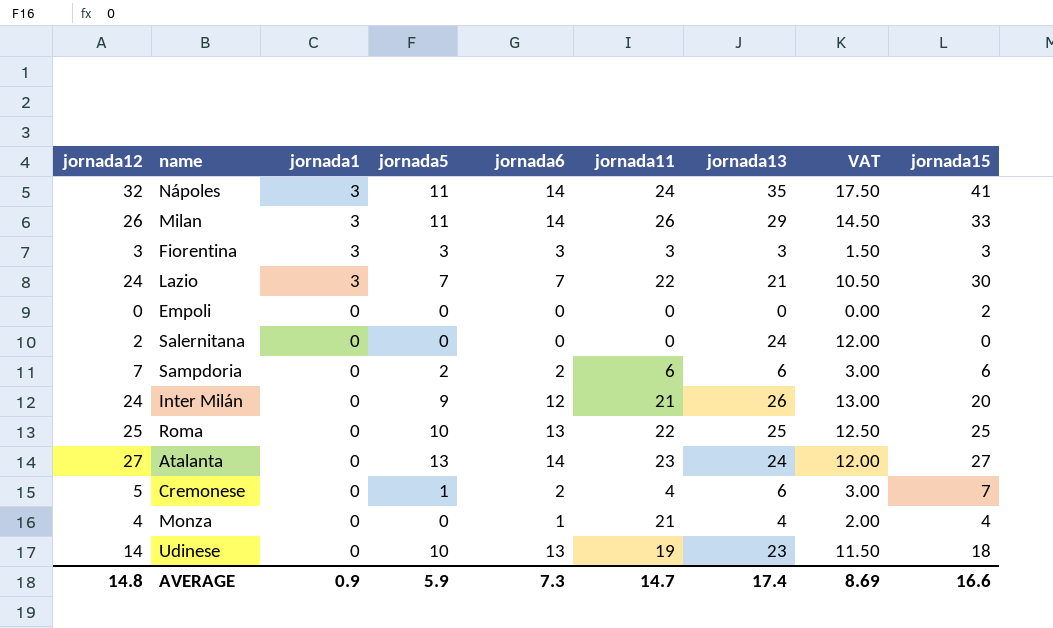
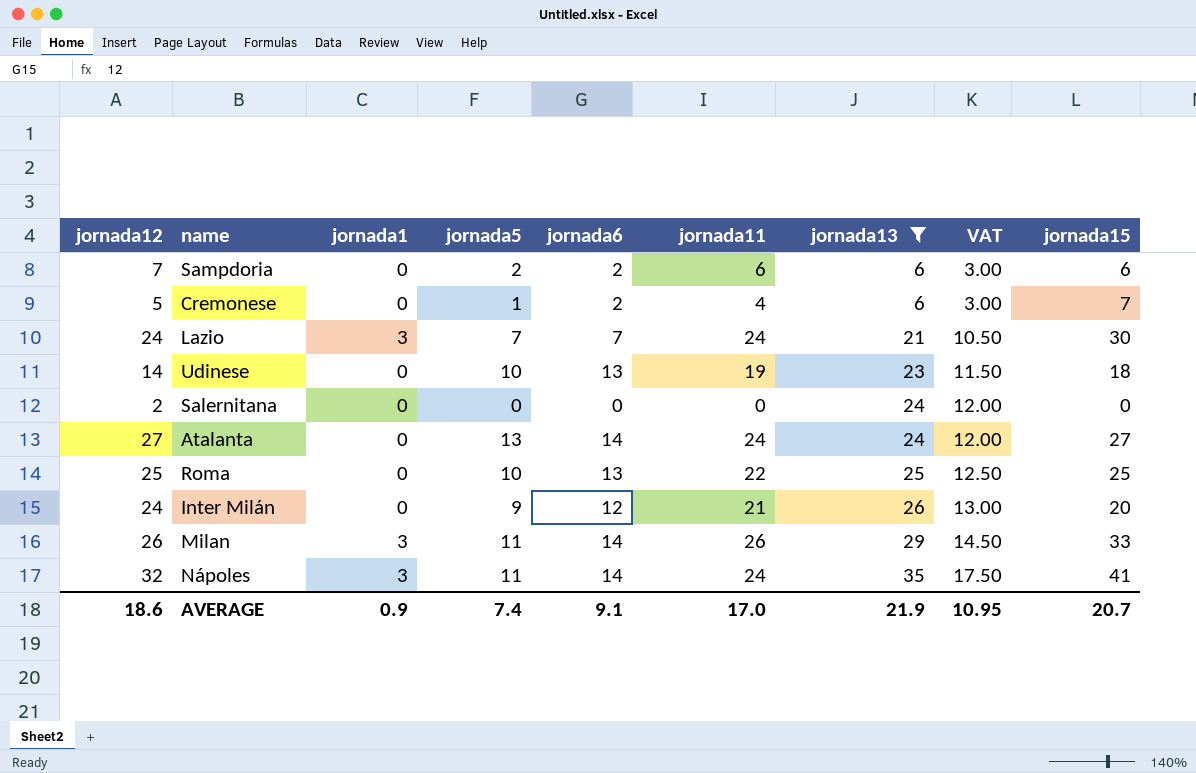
filter: none -> jornada13 >= 6
row order: jornada1 descending -> jornada13 ascending
Lazio | jornada11: 22 -> 24
Atalanta | jornada11: 23 -> 24
AVERAGE | jornada12: 14.8 -> 18.6
AVERAGE | jornada5: 5.9 -> 7.4
AVERAGE | jornada6: 7.3 -> 9.1
AVERAGE | jornada11: 14.7 -> 17.0
AVERAGE | jornada13: 17.4 -> 21.9
AVERAGE | VAT: 8.69 -> 10.95
AVERAGE | jornada15: 16.6 -> 20.7

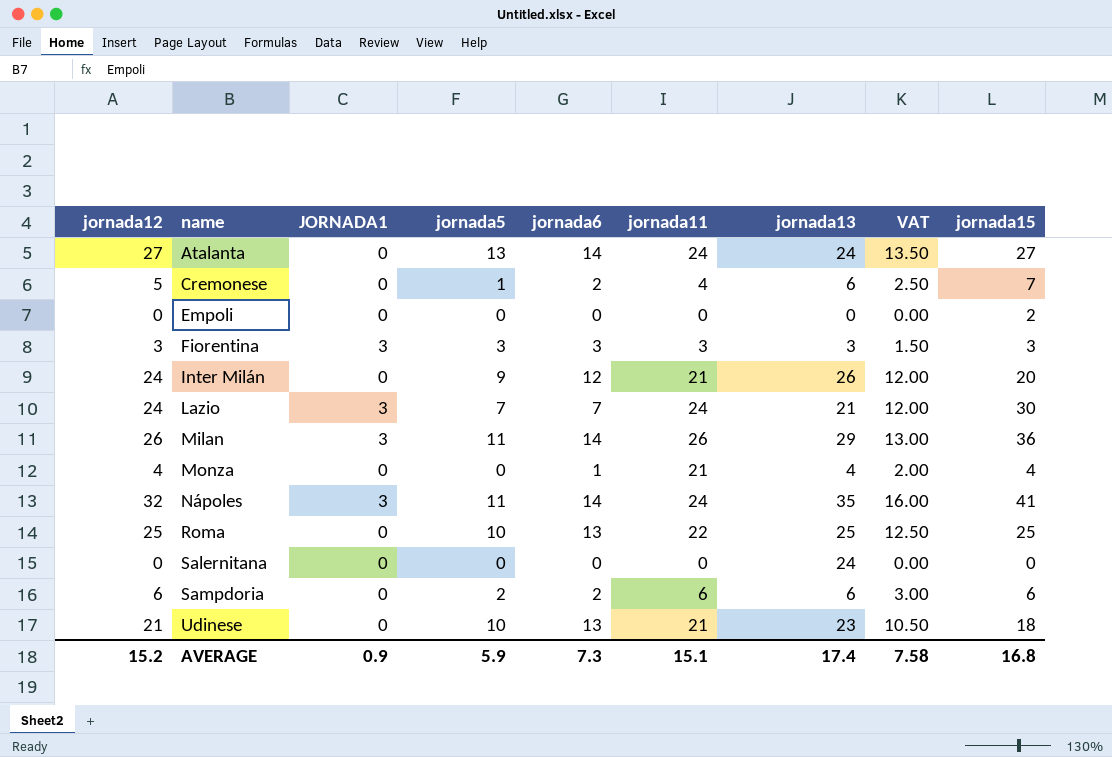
filter: jornada13 >= 6 -> none
row order: jornada13 ascending -> name ascending
column name: jornada1 -> JORNADA1
column VAT | formula: [jornada13] * 0.5 -> [jornada12] * 0.5
Milan | jornada15: 33 -> 36
Salernitana | jornada12: 2 -> 0
Sampdoria | jornada12: 7 -> 6
Udinese | jornada12: 14 -> 21
Udinese | jornada11: 19 -> 21
AVERAGE | jornada12: 18.6 -> 15.2
AVERAGE | jornada5: 7.4 -> 5.9
AVERAGE | jornada6: 9.1 -> 7.3
AVERAGE | jornada11: 17.0 -> 15.1
AVERAGE | jornada13: 21.9 -> 17.4
AVERAGE | VAT: 10.95 -> 7.58
AVERAGE | jornada15: 20.7 -> 16.8

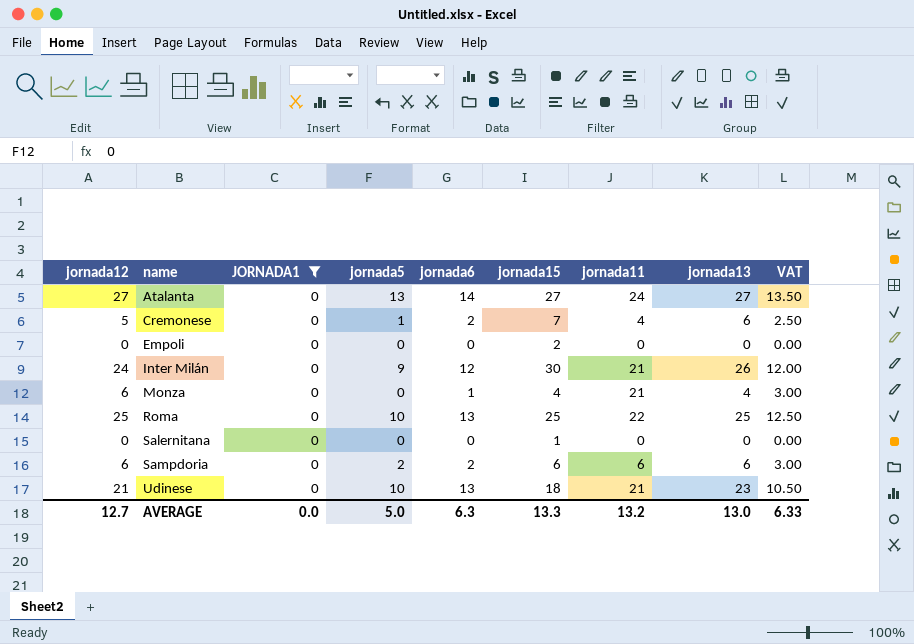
filter: none -> JORNADA1 = 0
column jornada15 | position: 9 -> 6
Atalanta | jornada13: 24 -> 27
Inter Milán | jornada15: 20 -> 30
Monza | jornada12: 4 -> 6
Monza | VAT: 2.00 -> 3.00
Salernitana | jornada15: 0 -> 1
Salernitana | jornada13: 24 -> 0
AVERAGE | jornada12: 15.2 -> 12.7
AVERAGE | JORNADA1: 0.9 -> 0.0
AVERAGE | jornada5: 5.9 -> 5.0
AVERAGE | jornada6: 7.3 -> 6.3
AVERAGE | jornada15: 16.8 -> 13.3
AVERAGE | jornada11: 15.1 -> 13.2
AVERAGE | jornada13: 17.4 -> 13.0
AVERAGE | VAT: 7.58 -> 6.33

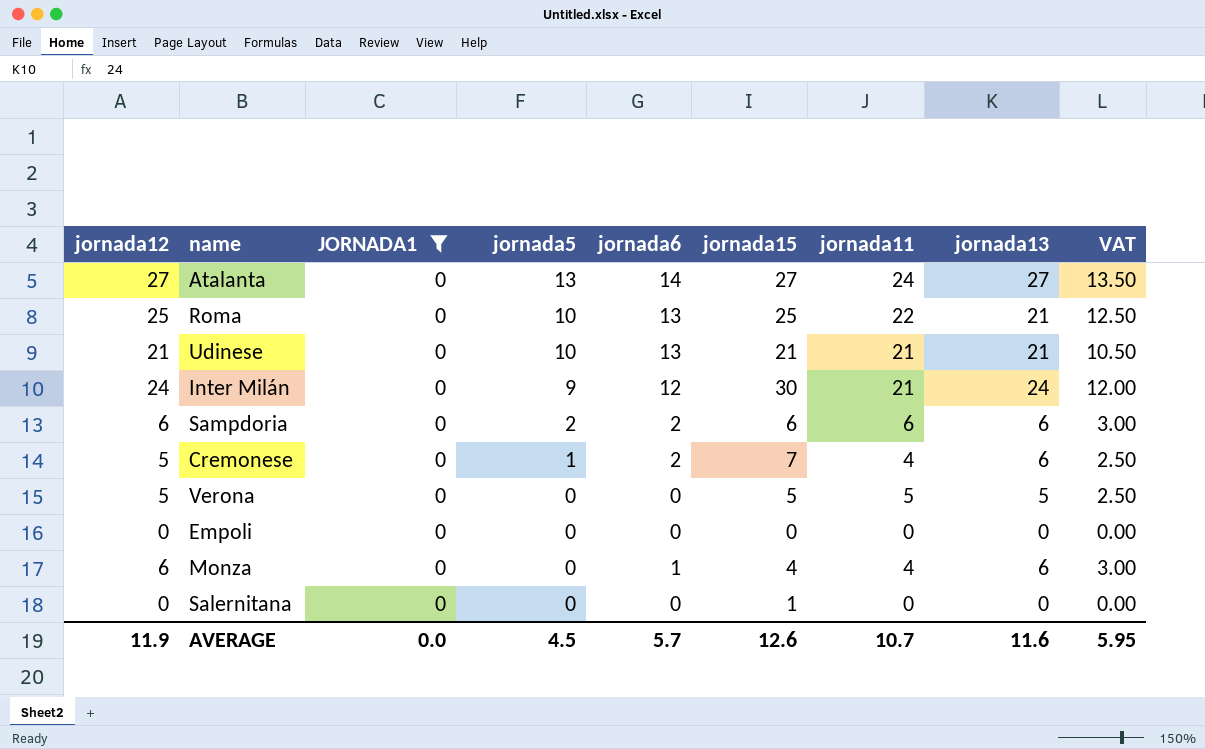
row order: name ascending -> jornada5 descending
Roma | jornada13: 25 -> 21
Udinese | jornada15: 18 -> 21
Udinese | jornada13: 23 -> 21
Inter Milán | jornada13: 26 -> 24
row Verona: none -> 5 | 0 | 0 | 0 | 5 | 5 | 5 | 2.50
Empoli | jornada15: 2 -> 0
Monza | jornada11: 21 -> 4
Monza | jornada13: 4 -> 6
AVERAGE | jornada12: 12.7 -> 11.9
AVERAGE | jornada5: 5.0 -> 4.5
AVERAGE | jornada6: 6.3 -> 5.7
AVERAGE | jornada15: 13.3 -> 12.6
AVERAGE | jornada11: 13.2 -> 10.7
AVERAGE | jornada13: 13.0 -> 11.6
AVERAGE | VAT: 6.33 -> 5.95

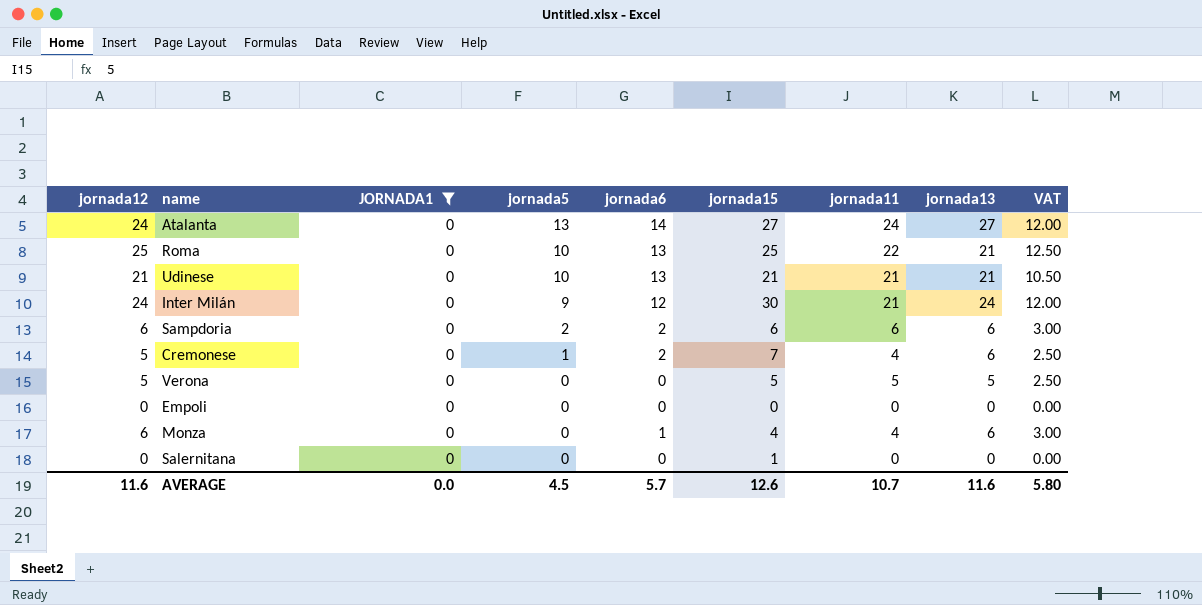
Atalanta | jornada12: 27 -> 24
Atalanta | VAT: 13.50 -> 12.00
AVERAGE | jornada12: 11.9 -> 11.6
AVERAGE | VAT: 5.95 -> 5.80

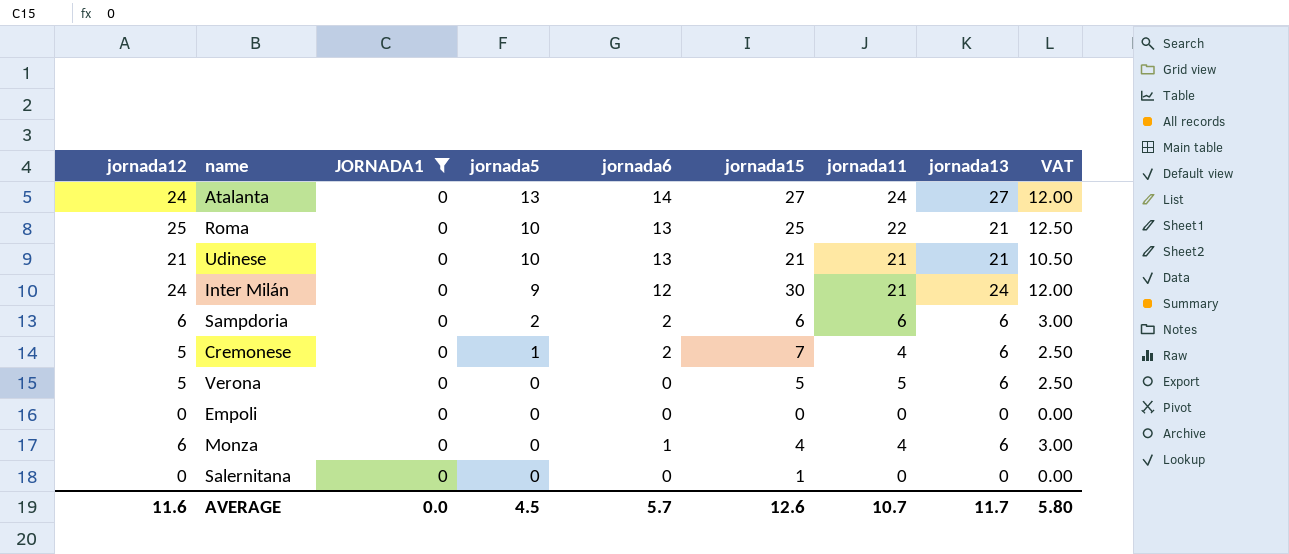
Verona | jornada13: 5 -> 6
AVERAGE | jornada13: 11.6 -> 11.7

